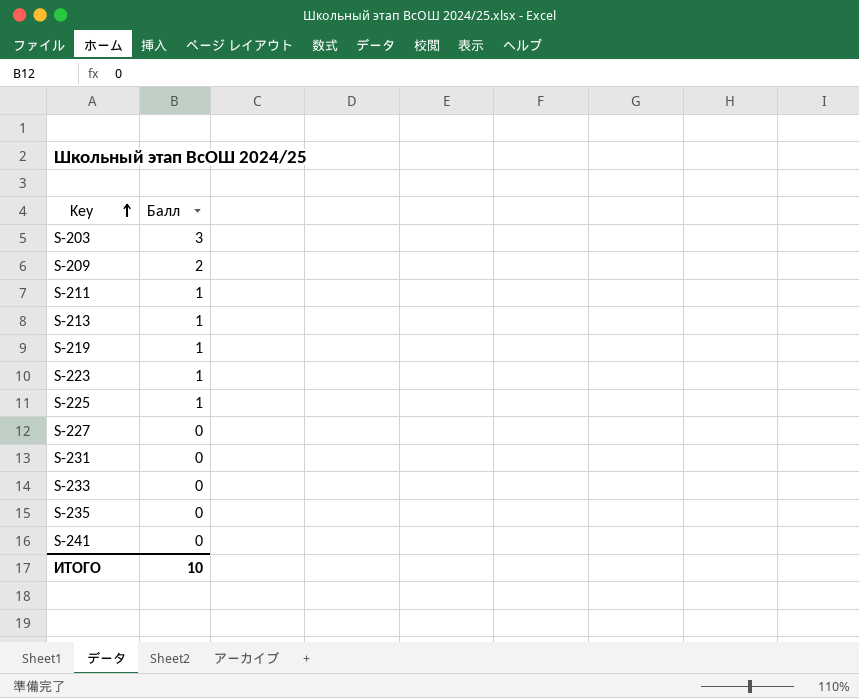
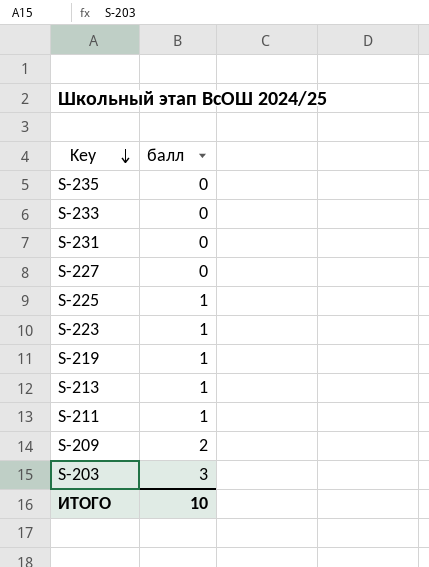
row order: Key ascending -> Key descending
column name: Балл -> балл
row S-241: 0 -> none

